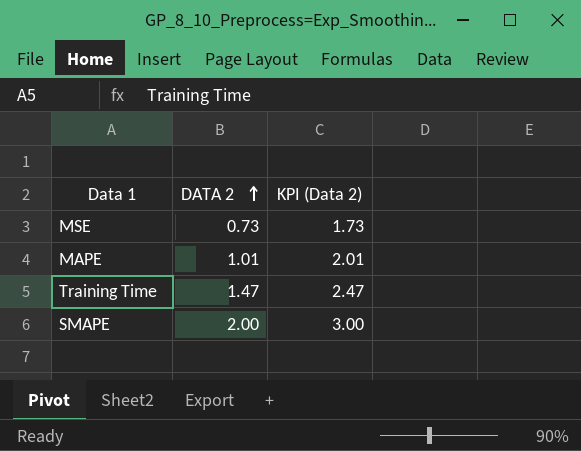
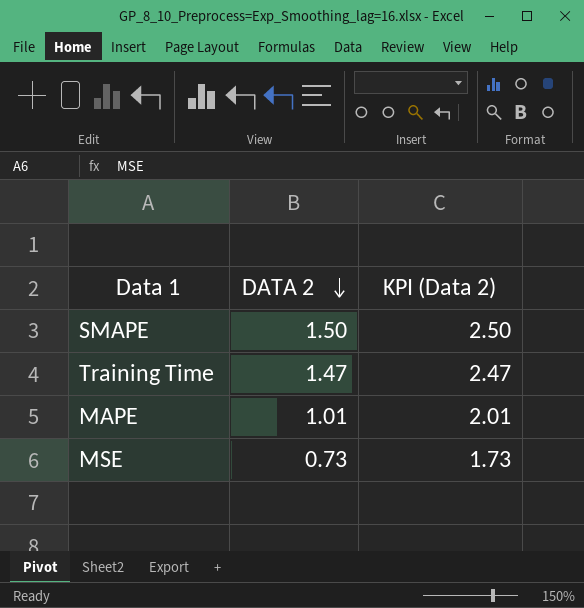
row order: DATA 2 ascending -> DATA 2 descending
SMAPE | DATA 2: 2.00 -> 1.50
SMAPE | KPI (Data 2): 3.00 -> 2.50

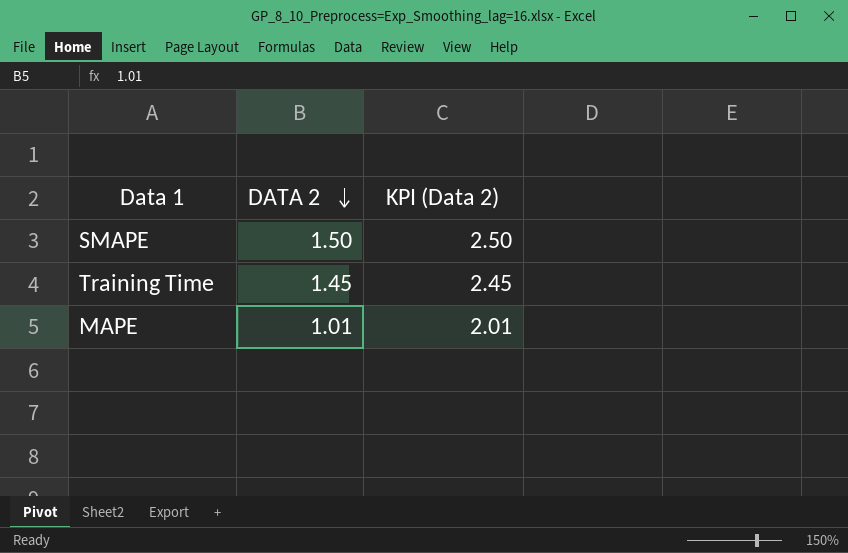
row MSE: 0.73 | 1.73 -> none
Training Time | DATA 2: 1.47 -> 1.45
Training Time | KPI (Data 2): 2.47 -> 2.45

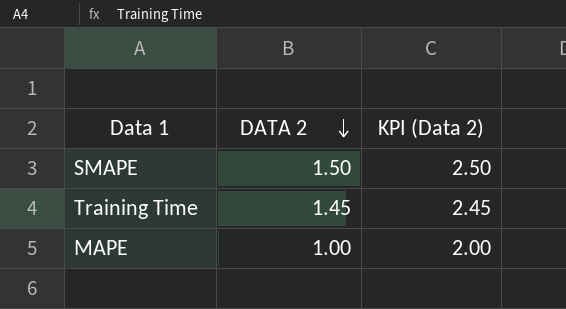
MAPE | DATA 2: 1.01 -> 1.00
MAPE | KPI (Data 2): 2.01 -> 2.00

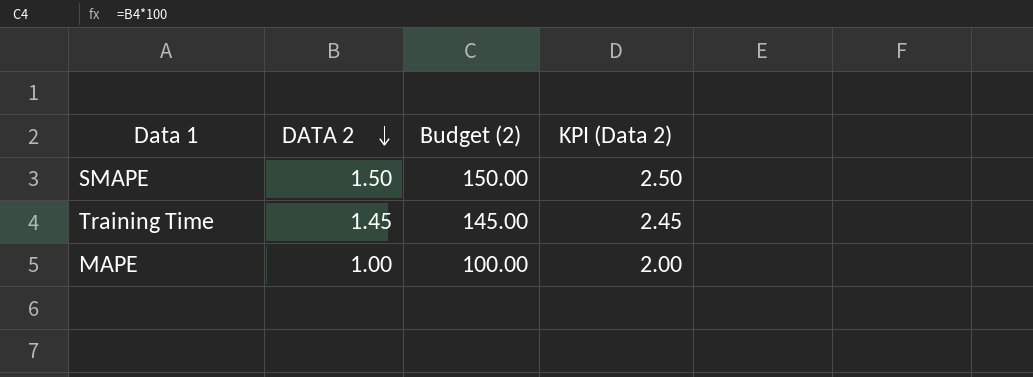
column Budget (2) | formula: none -> [DATA 2] * 100

